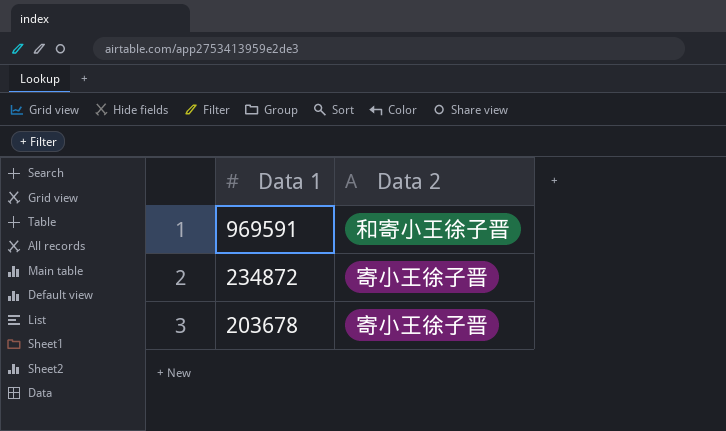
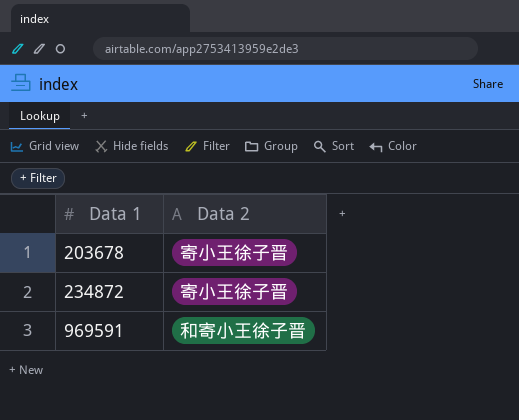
row order: Data 1 descending -> Data 1 ascending

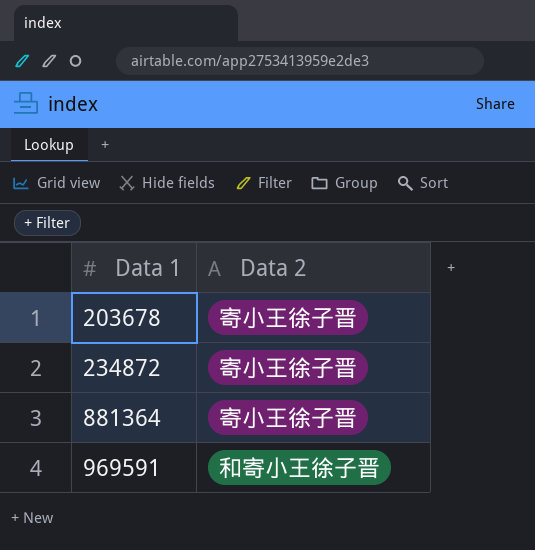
row 881364: none -> 寄小王徐子晋

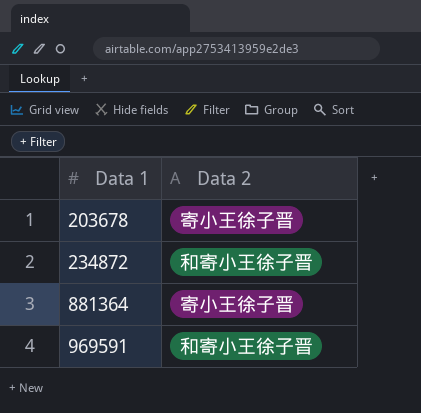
234872 | Data 2: 寄小王徐子晋 -> 和寄小王徐子晋

